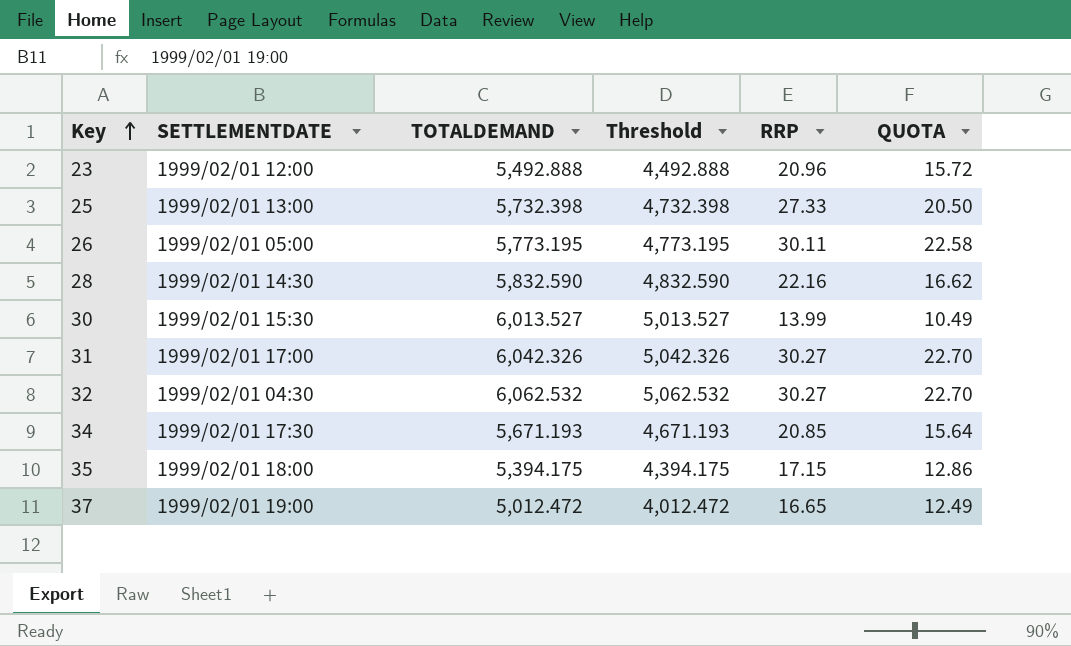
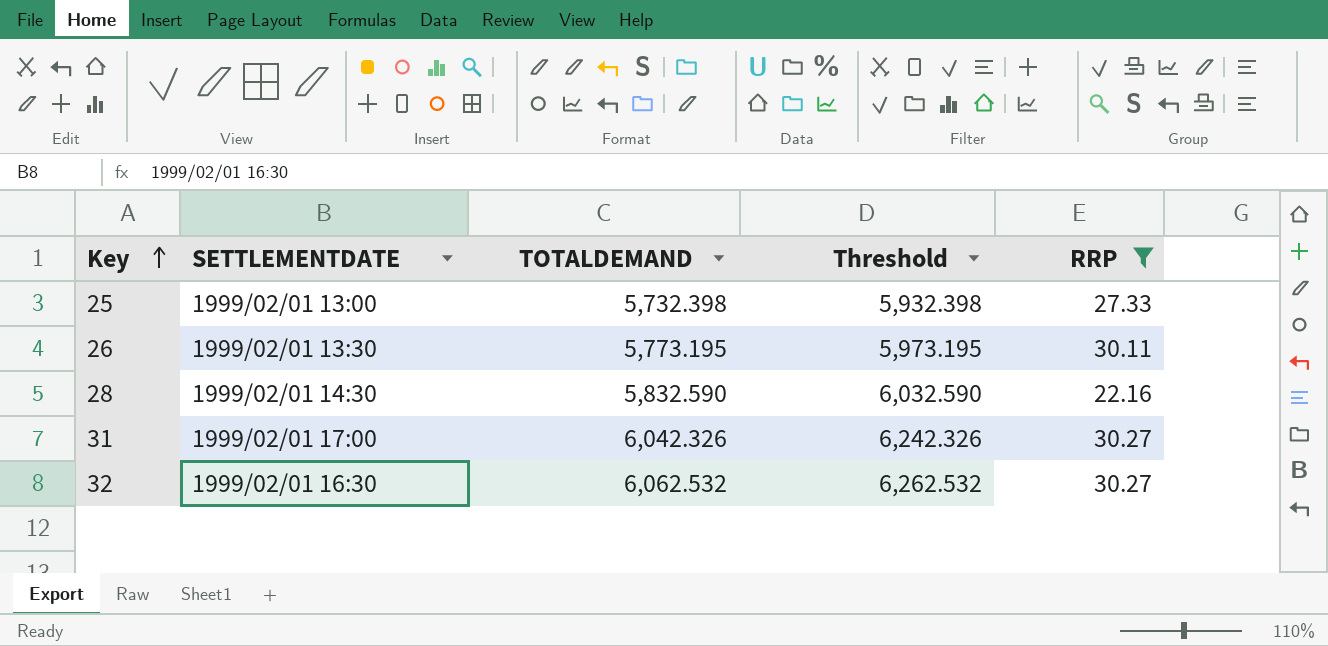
filter: none -> RRP >= 22.16
column QUOTA | formula: [RRP] * 0.75 -> none
column Threshold | formula: [TOTALDEMAND] - 1000 -> [TOTALDEMAND] + 200
26 | SETTLEMENTDATE: 1999/02/01 05:00 -> 1999/02/01 13:30
32 | SETTLEMENTDATE: 1999/02/01 04:30 -> 1999/02/01 16:30

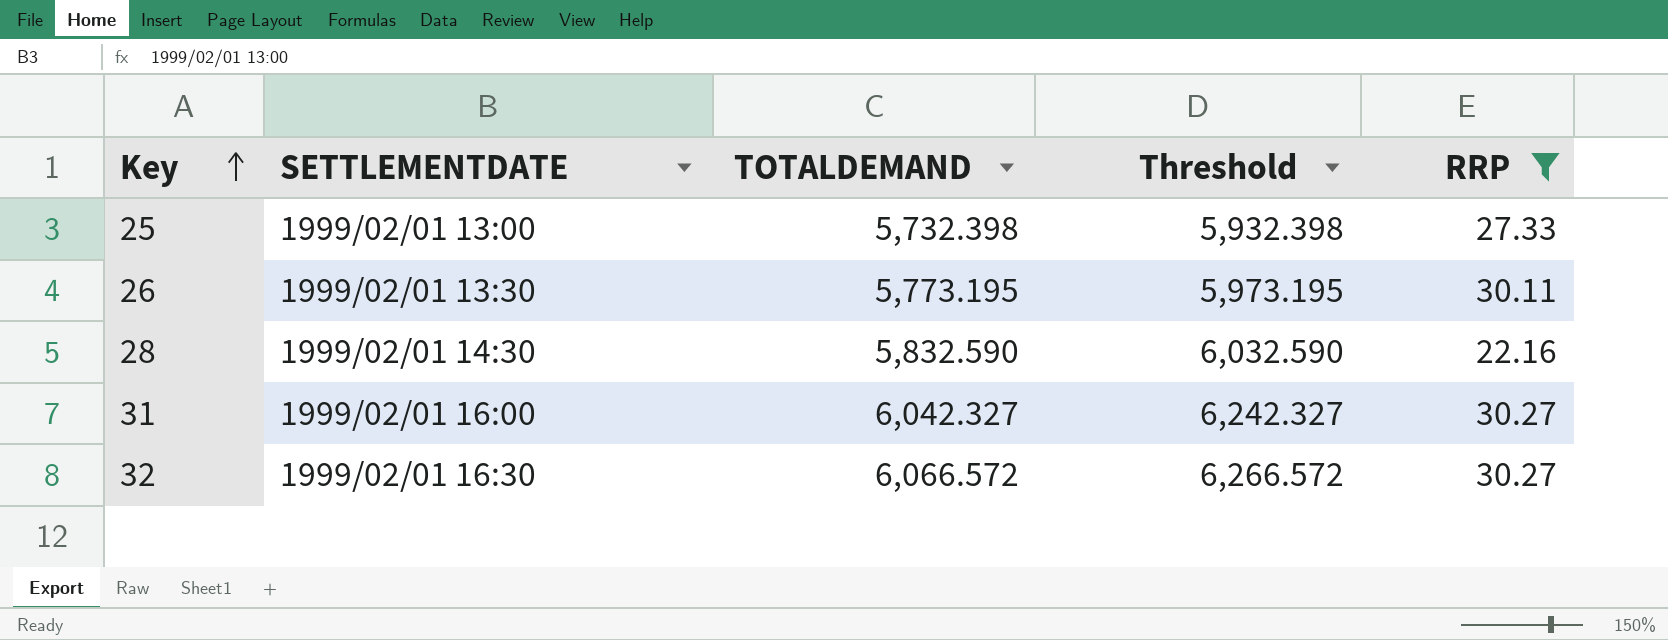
31 | SETTLEMENTDATE: 1999/02/01 17:00 -> 1999/02/01 16:00
31 | TOTALDEMAND: 6,042.326 -> 6,042.327
31 | Threshold: 6,242.326 -> 6,242.327
32 | TOTALDEMAND: 6,062.532 -> 6,066.572
32 | Threshold: 6,262.532 -> 6,266.572

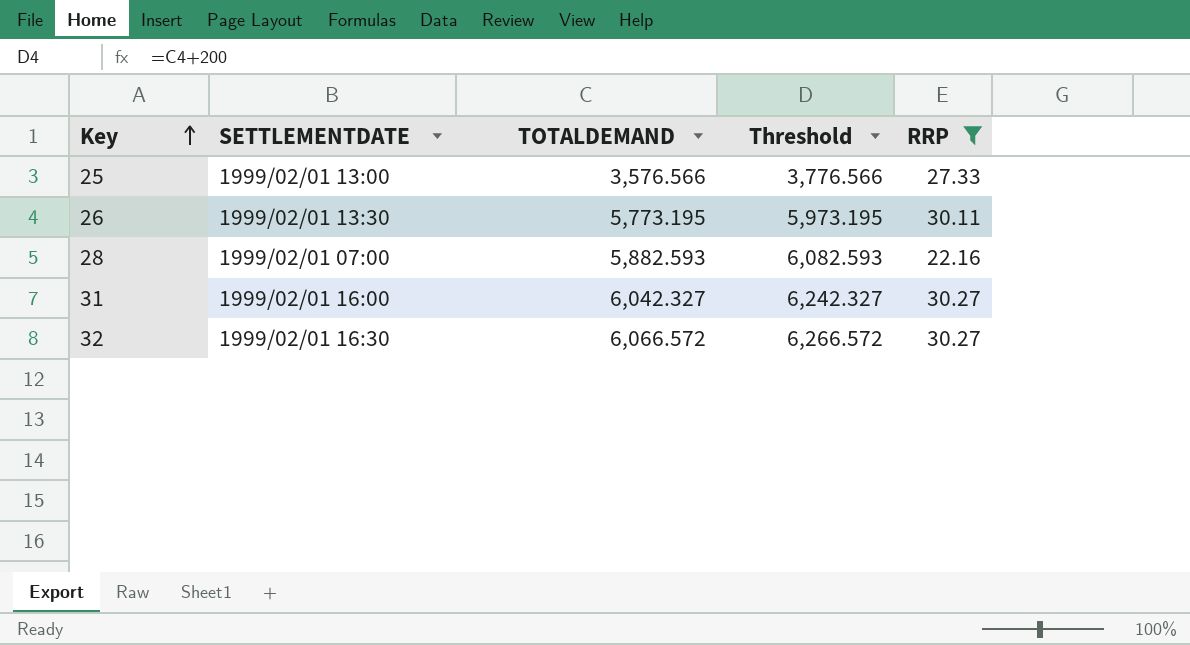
25 | TOTALDEMAND: 5,732.398 -> 3,576.566
25 | Threshold: 5,932.398 -> 3,776.566
28 | SETTLEMENTDATE: 1999/02/01 14:30 -> 1999/02/01 07:00
28 | TOTALDEMAND: 5,832.590 -> 5,882.593
28 | Threshold: 6,032.590 -> 6,082.593

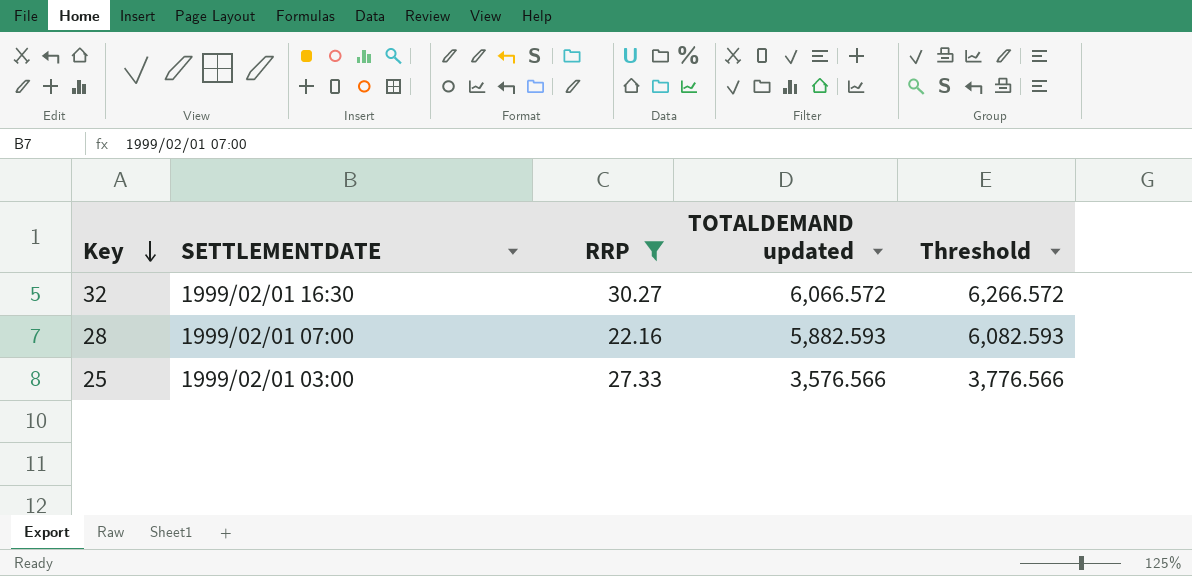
row order: Key ascending -> Key descending
column RRP | position: 5 -> 3
column name: TOTALDEMAND -> TOTALDEMAND updated
row 26: 1999/02/01 13:30 | 5,773.195 | 5,973.195 | 30.11 -> none
row 31: 1999/02/01 16:00 | 6,042.327 | 6,242.327 | 30.27 -> none
25 | SETTLEMENTDATE: 1999/02/01 13:00 -> 1999/02/01 03:00

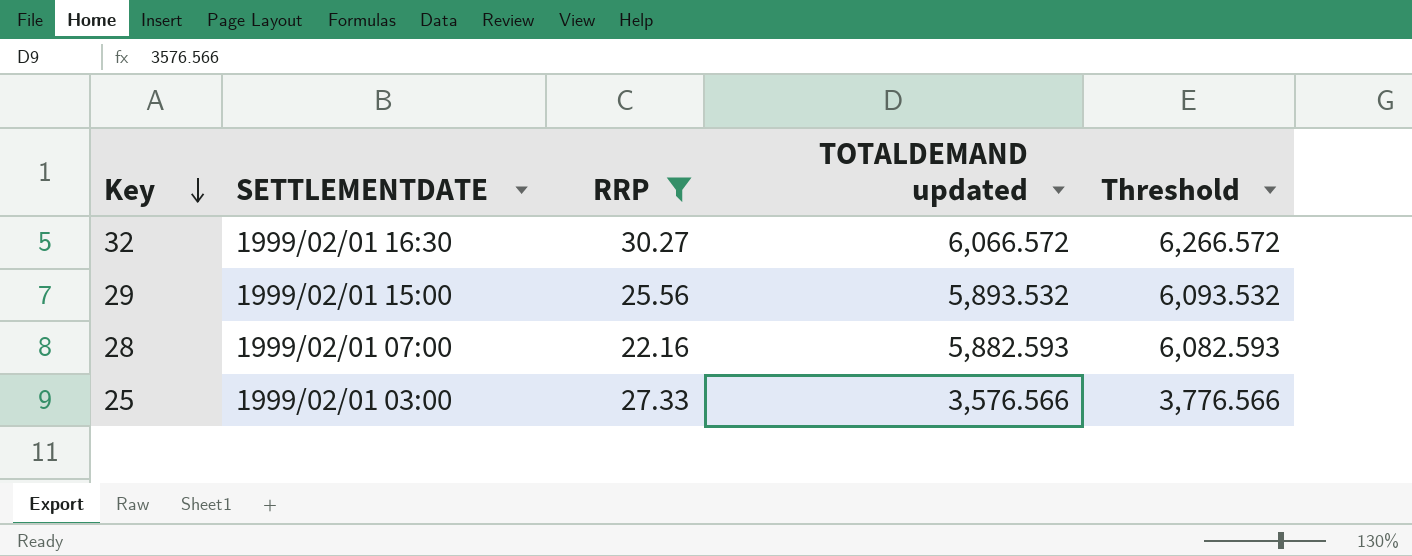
row 29: none -> 1999/02/01 15:00 | 25.56 | 5,893.532 | 6,093.532

